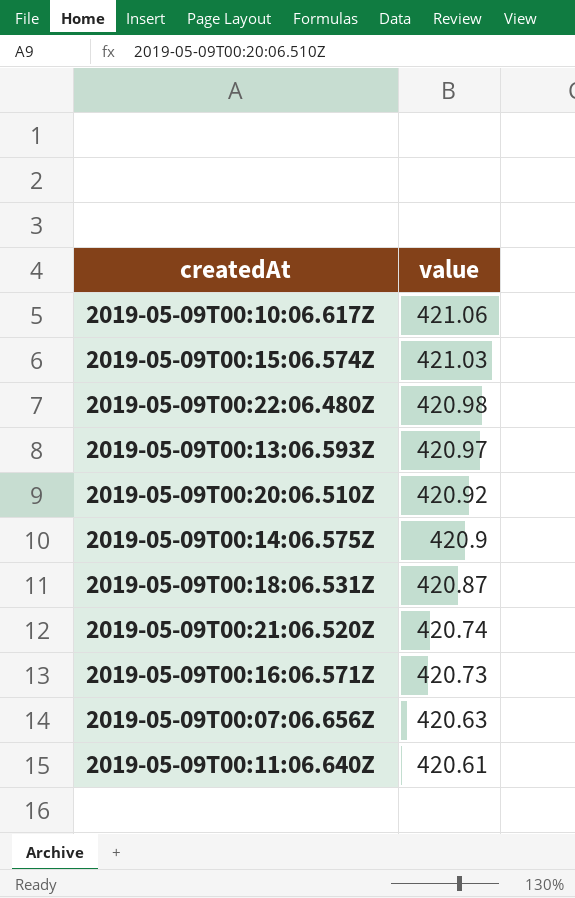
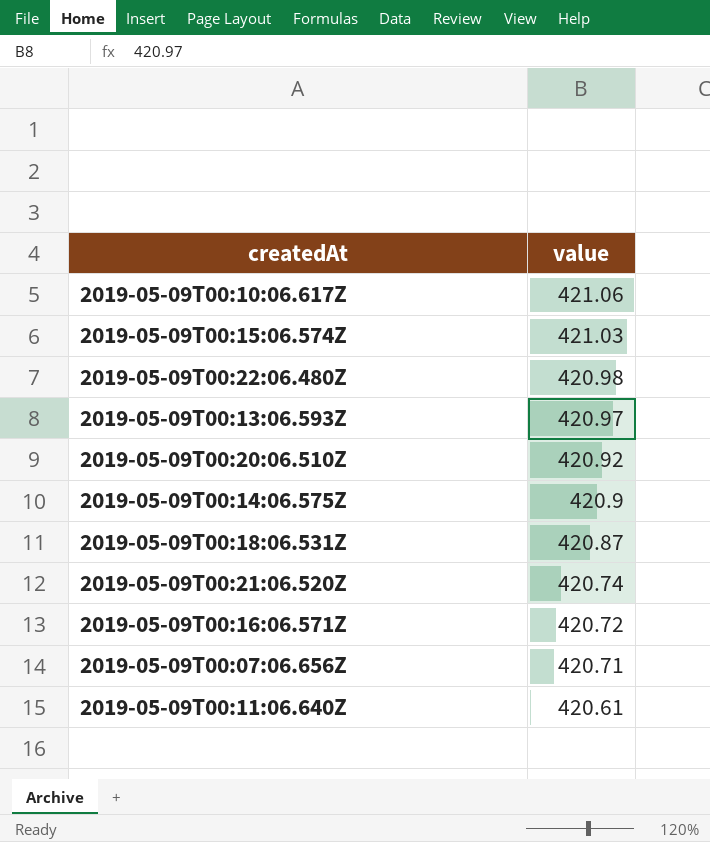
2019-05-09T00:16:06.571Z | value: 420.73 -> 420.72
2019-05-09T00:07:06.656Z | value: 420.63 -> 420.71

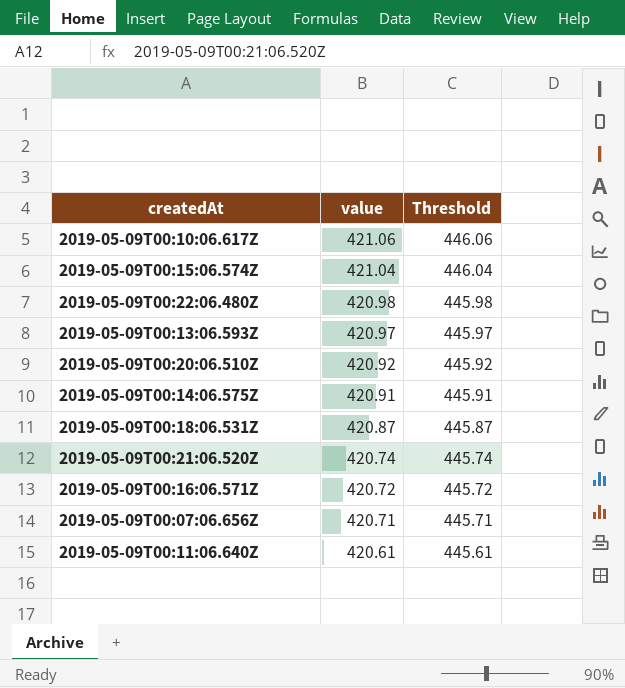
column Threshold | formula: none -> [value] + 25
2019-05-09T00:15:06.574Z | value: 421.03 -> 421.04
2019-05-09T00:14:06.575Z | value: 420.9 -> 420.91

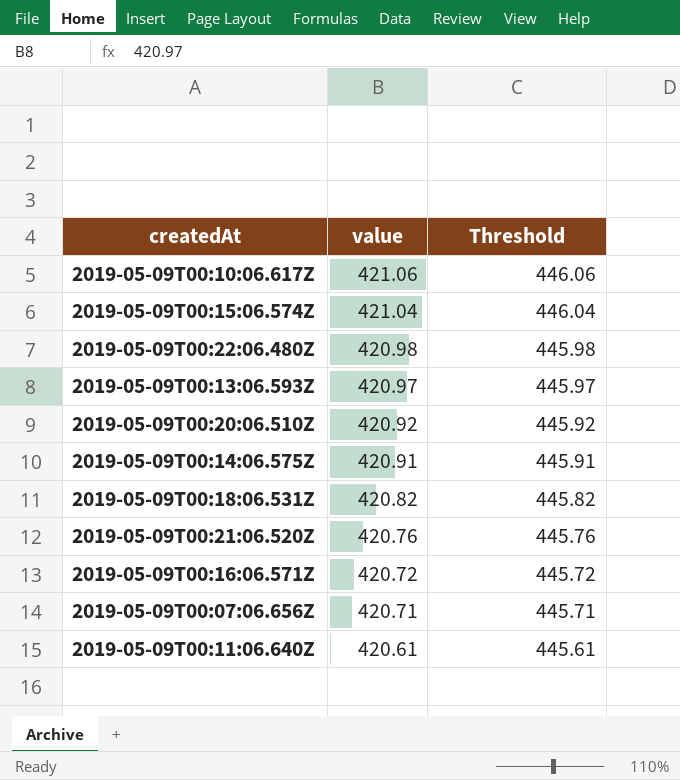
2019-05-09T00:18:06.531Z | value: 420.87 -> 420.82
2019-05-09T00:18:06.531Z | Threshold: 445.87 -> 445.82
2019-05-09T00:21:06.520Z | value: 420.74 -> 420.76
2019-05-09T00:21:06.520Z | Threshold: 445.74 -> 445.76

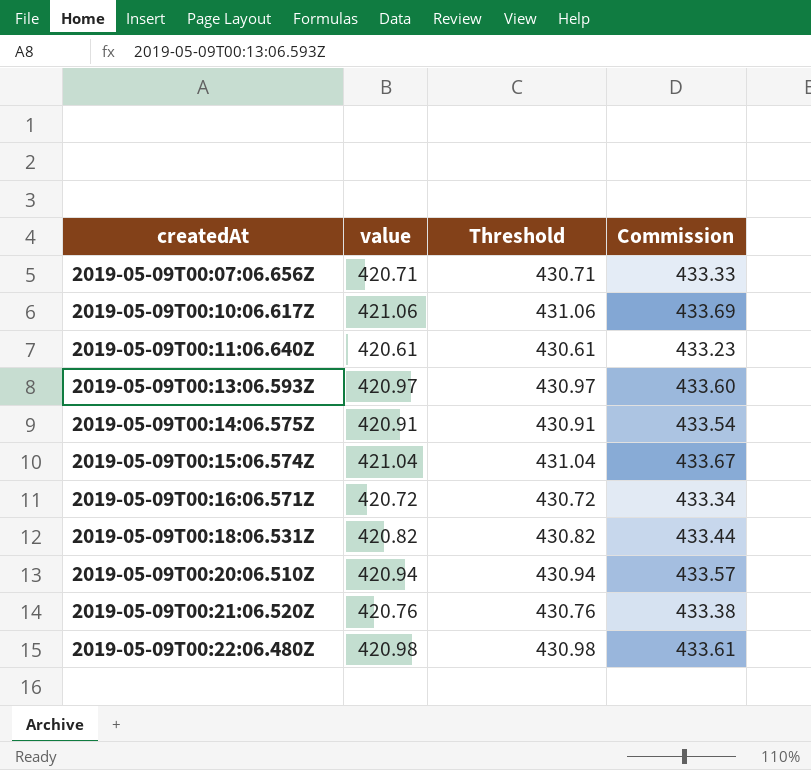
row order: value descending -> createdAt ascending
column Threshold | formula: [value] + 25 -> [value] + 10
column Commission | formula: none -> [value] * 1.03
2019-05-09T00:20:06.510Z | value: 420.92 -> 420.94

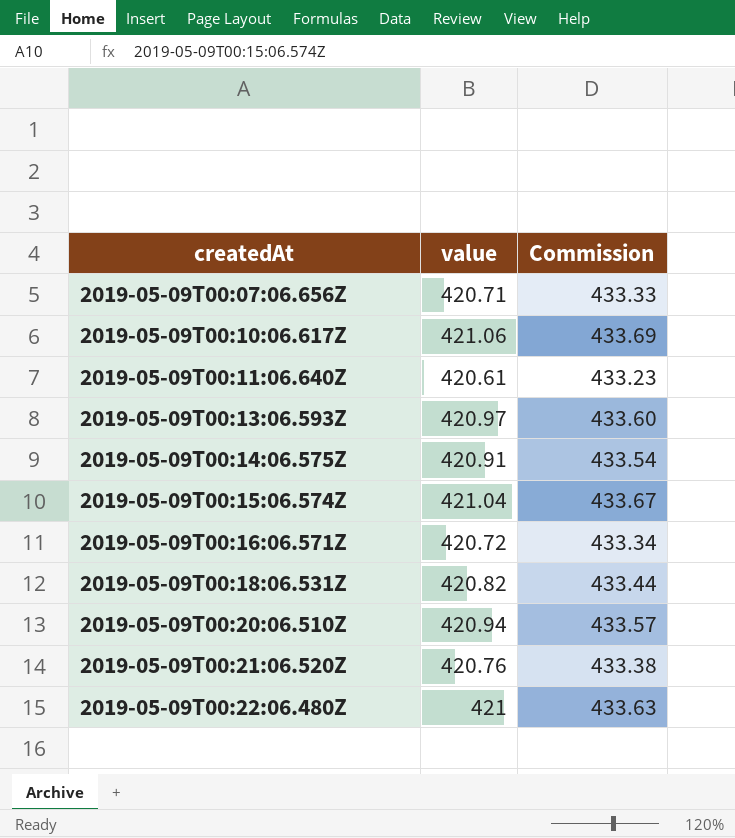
column Threshold | formula: [value] + 10 -> none
2019-05-09T00:22:06.480Z | value: 420.98 -> 421
2019-05-09T00:22:06.480Z | Commission: 433.61 -> 433.63

